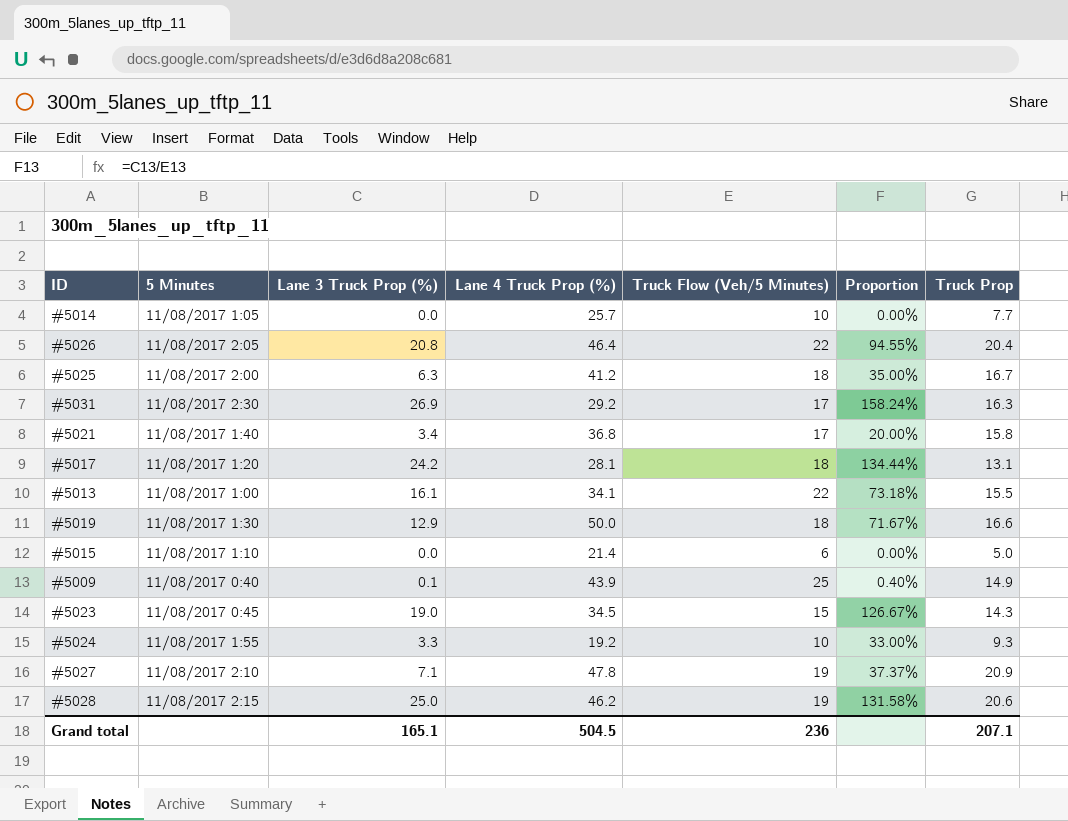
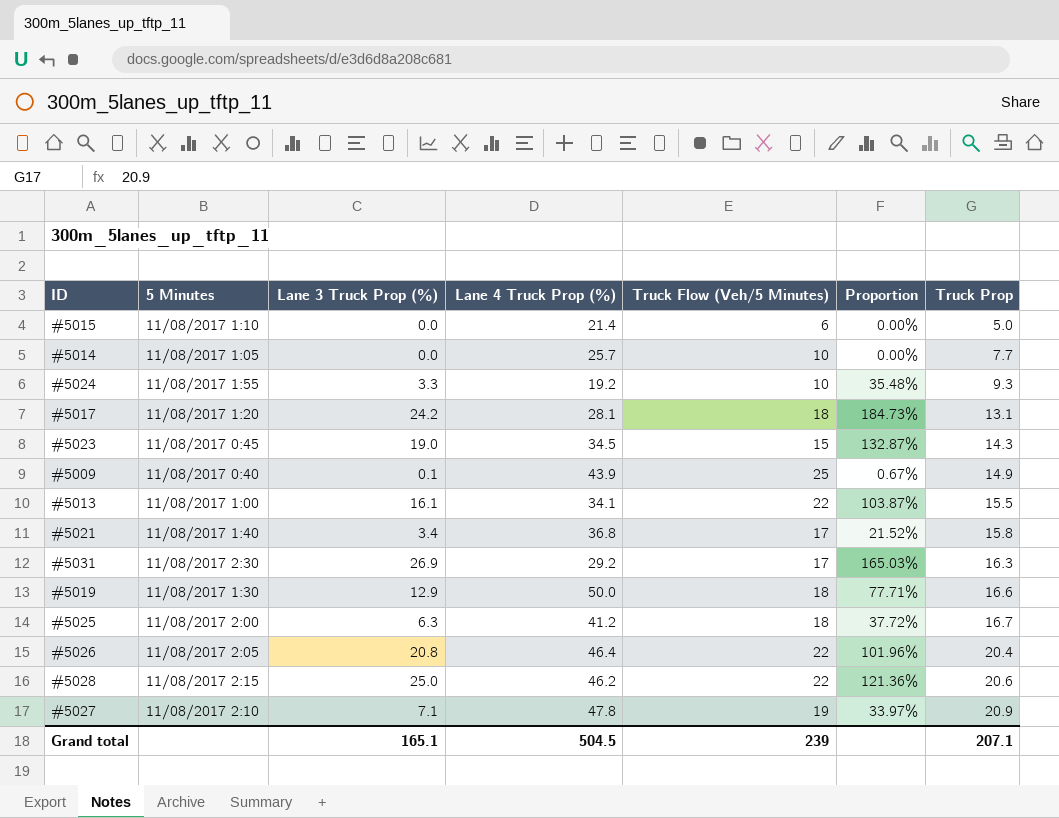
row order: none -> Truck Prop ascending
column Proportion | formula: [Lane 3 Truck Prop (%)] / [Truck Flow (Veh/5 Minutes)] -> [Lane 3 Truck Prop (%)] / [Truck Prop]
#5028 | Truck Flow (Veh/5 Minutes): 19 -> 22
Grand total | Truck Flow (Veh/5 Minutes): 236 -> 239

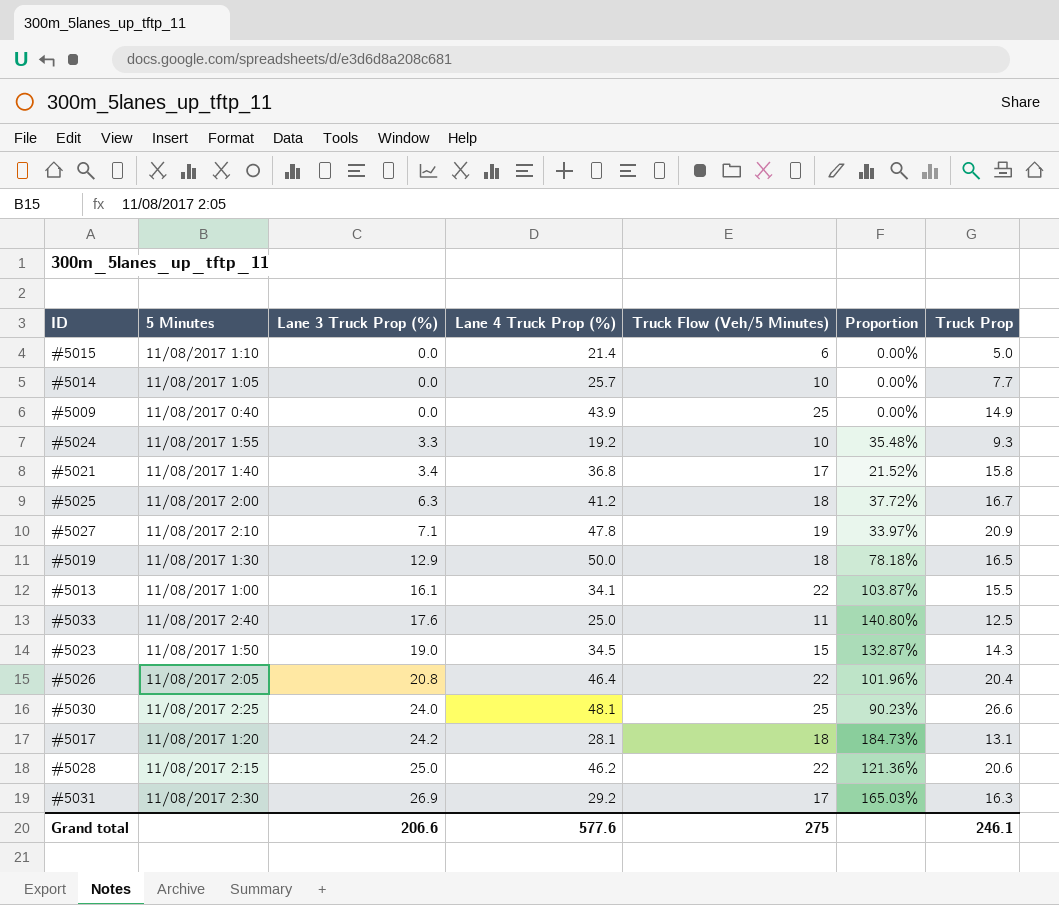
row order: Truck Prop ascending -> Lane 3 Truck Prop (%) ascending
#5009 | Lane 3 Truck Prop (%): 0.1 -> 0.0
#5009 | Proportion: 0.67% -> 0.00%
#5019 | Proportion: 77.71% -> 78.18%
#5019 | Truck Prop: 16.6 -> 16.5
row #5033: none -> 11/08/2017 2:40 | 17.6 | 25.0 | 11 | 140.80% | 12.5
#5023 | 5 Minutes: 11/08/2017 0:45 -> 11/08/2017 1:50
row #5030: none -> 11/08/2017 2:25 | 24.0 | 48.1 | 25 | 90.23% | 26.6
Grand total | Lane 3 Truck Prop (%): 165.1 -> 206.6
Grand total | Lane 4 Truck Prop (%): 504.5 -> 577.6
Grand total | Truck Flow (Veh/5 Minutes): 239 -> 275
Grand total | Truck Prop: 207.1 -> 246.1

